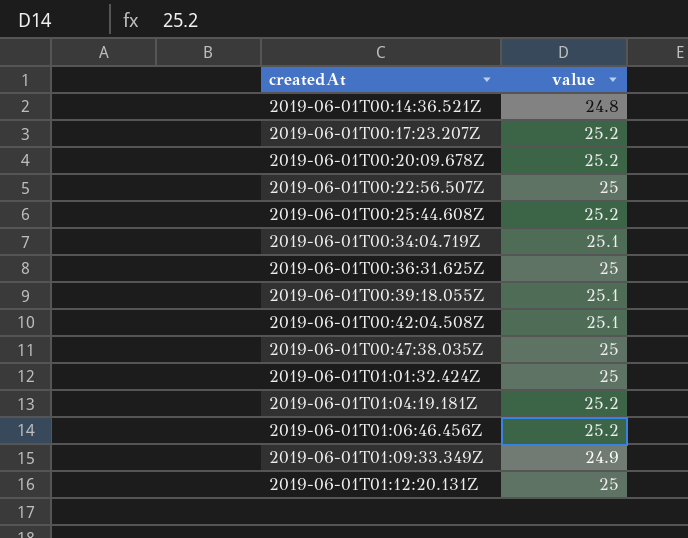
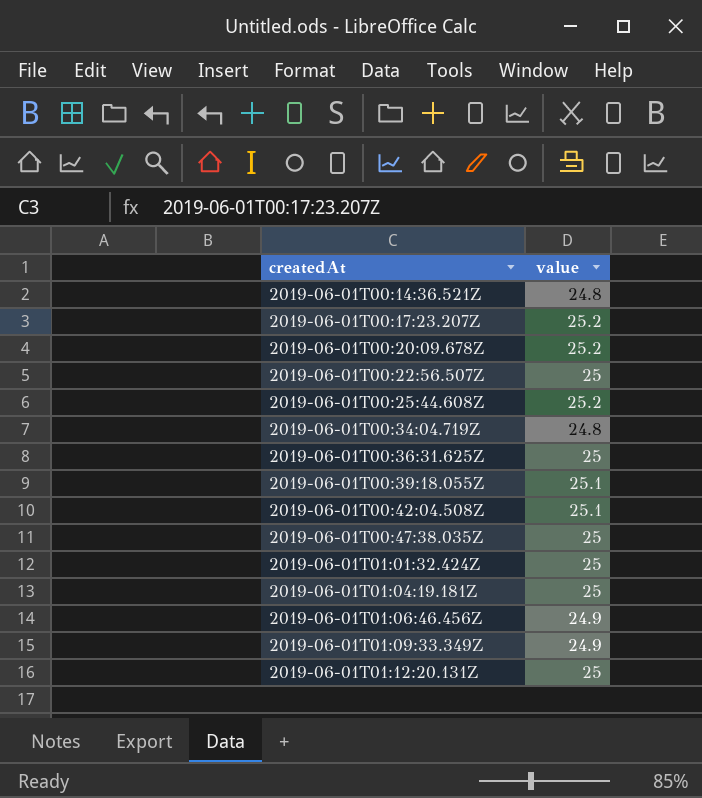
2019-06-01T00:34:04.719Z | value: 25.1 -> 24.8
2019-06-01T01:04:19.181Z | value: 25.2 -> 25
2019-06-01T01:06:46.456Z | value: 25.2 -> 24.9

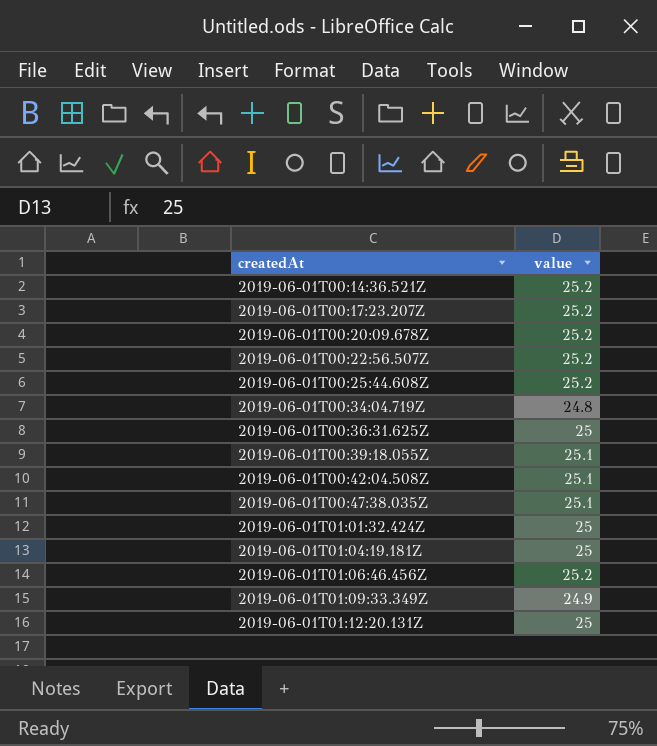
2019-06-01T00:14:36.521Z | value: 24.8 -> 25.2
2019-06-01T00:22:56.507Z | value: 25 -> 25.2
2019-06-01T00:47:38.035Z | value: 25 -> 25.1
2019-06-01T01:06:46.456Z | value: 24.9 -> 25.2

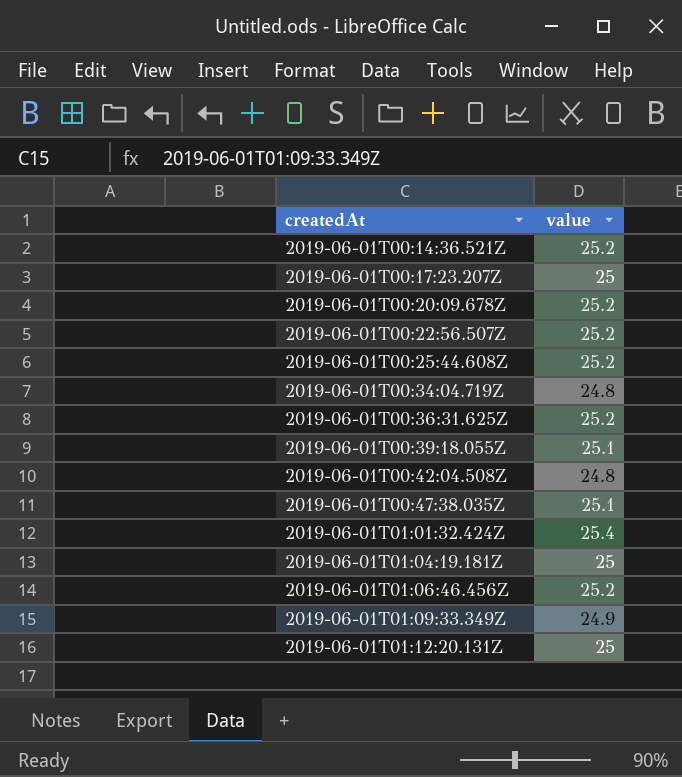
2019-06-01T00:17:23.207Z | value: 25.2 -> 25
2019-06-01T00:36:31.625Z | value: 25 -> 25.2
2019-06-01T00:42:04.508Z | value: 25.1 -> 24.8
2019-06-01T01:01:32.424Z | value: 25 -> 25.4

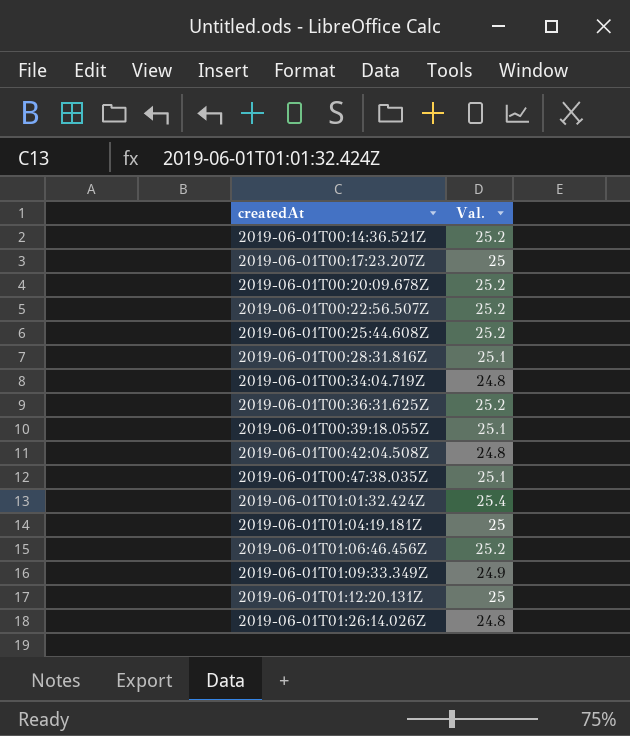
column name: value -> Val.
row 2019-06-01T00:28:31.816Z: none -> 25.1
row 2019-06-01T01:26:14.026Z: none -> 24.8

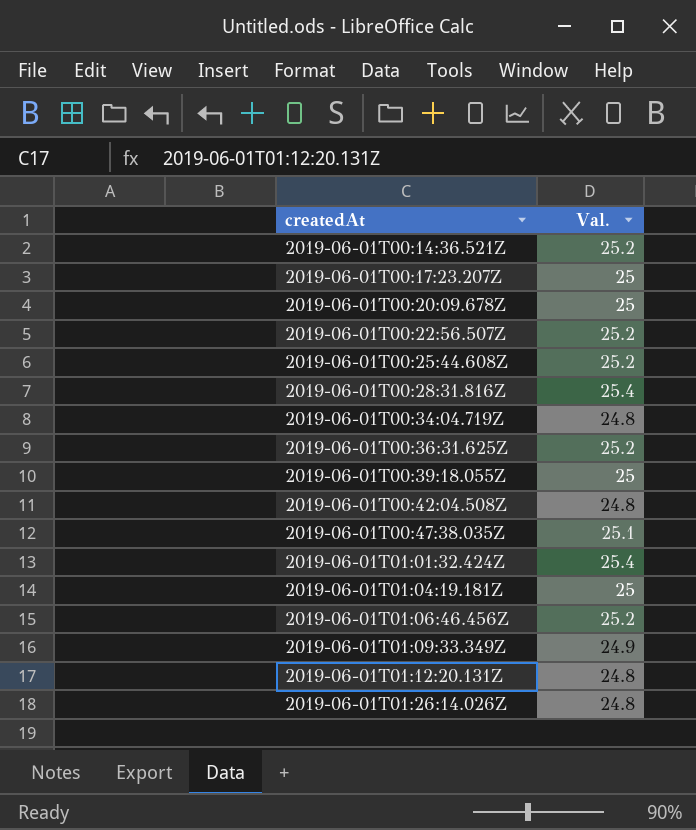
2019-06-01T00:20:09.678Z | Val.: 25.2 -> 25
2019-06-01T00:28:31.816Z | Val.: 25.1 -> 25.4
2019-06-01T00:39:18.055Z | Val.: 25.1 -> 25
2019-06-01T01:12:20.131Z | Val.: 25 -> 24.8

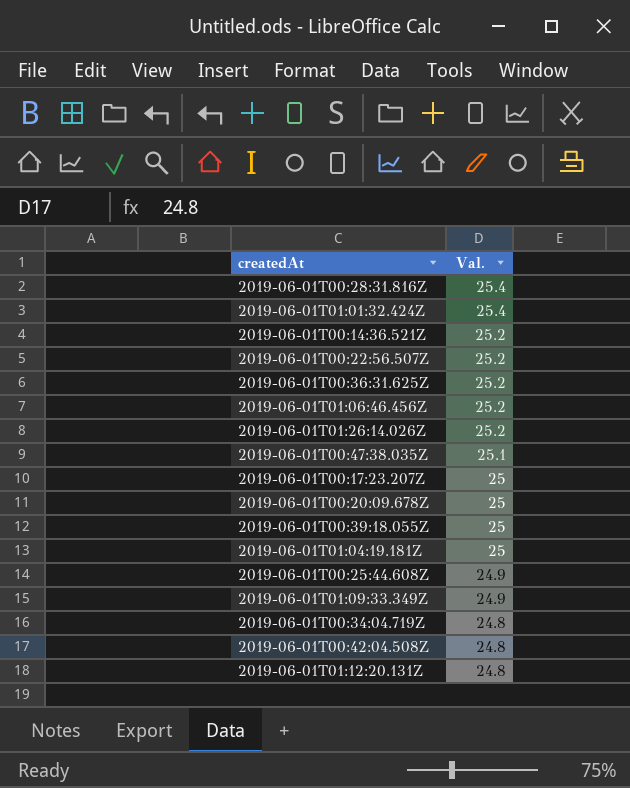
row order: createdAt ascending -> Val. descending
2019-06-01T01:26:14.026Z | Val.: 24.8 -> 25.2
2019-06-01T00:25:44.608Z | Val.: 25.2 -> 24.9

